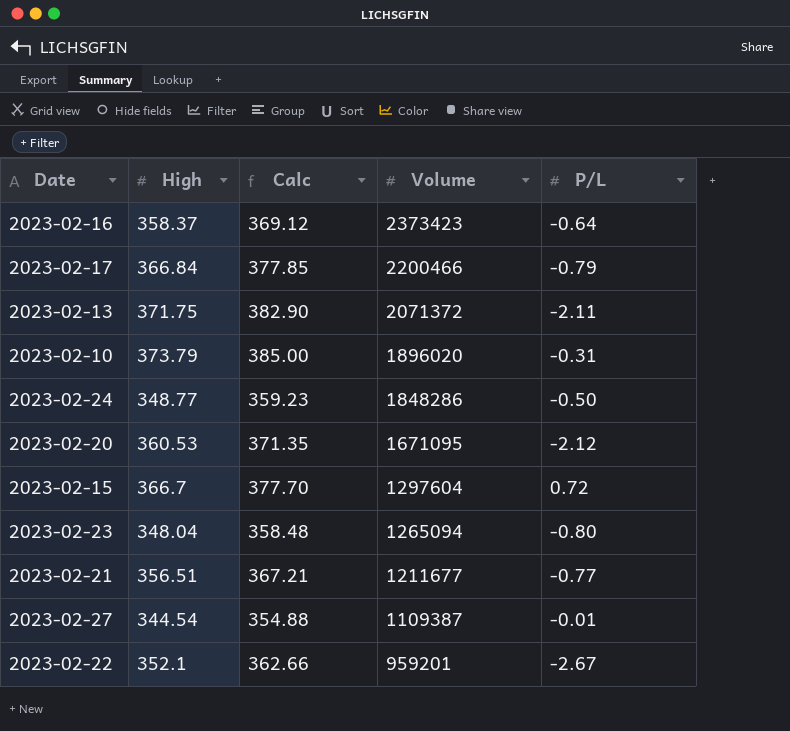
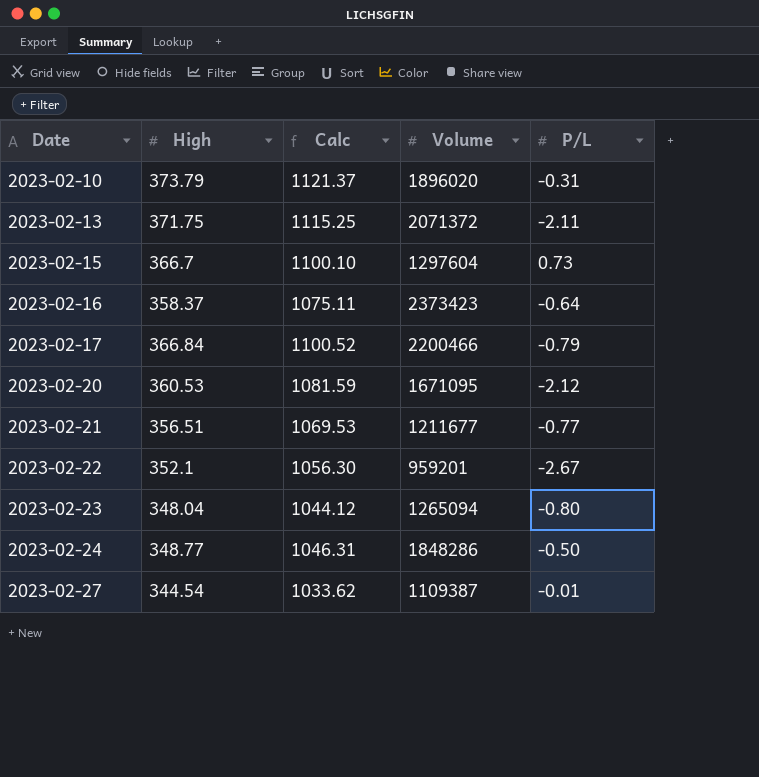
row order: Volume descending -> Date ascending
column Calc | formula: [High] * 1.03 -> [High] * 3
2023-02-15 | P/L: 0.72 -> 0.73

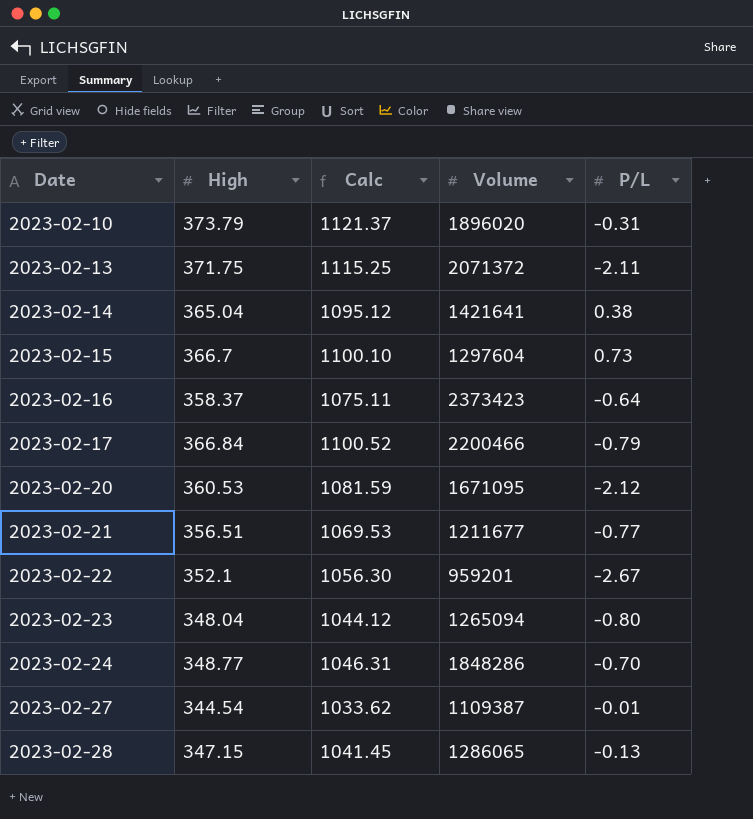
row 2023-02-14: none -> 365.04 | 1095.12 | 1421641 | 0.38
2023-02-24 | P/L: -0.50 -> -0.70
row 2023-02-28: none -> 347.15 | 1041.45 | 1286065 | -0.13

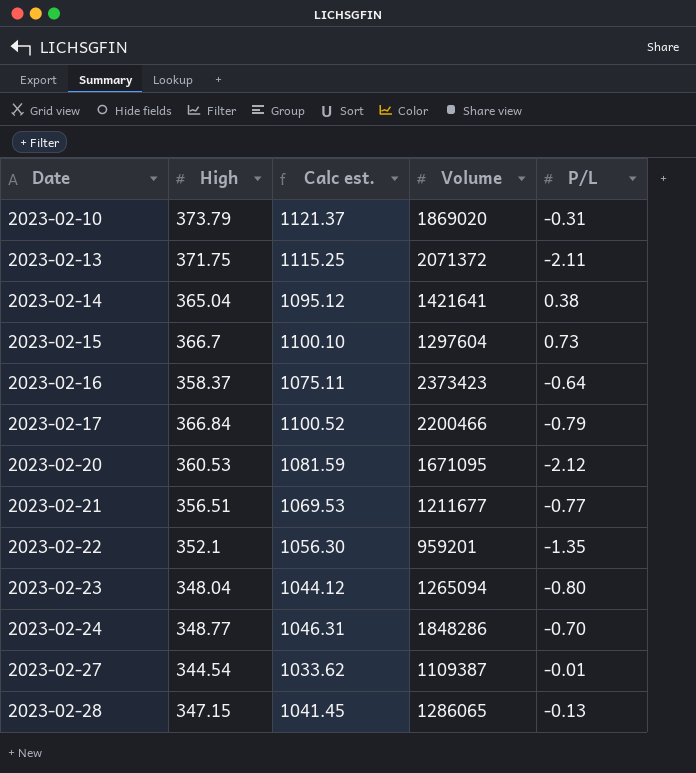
column name: Calc -> Calc est.
2023-02-10 | Volume: 1896020 -> 1869020
2023-02-22 | P/L: -2.67 -> -1.35

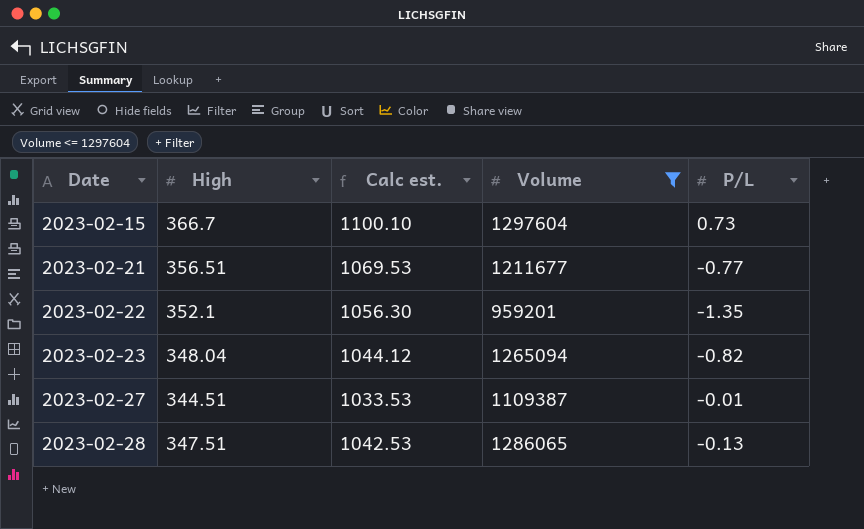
filter: none -> Volume <= 1297604
2023-02-23 | P/L: -0.80 -> -0.82
2023-02-27 | High: 344.54 -> 344.51
2023-02-27 | Calc est.: 1033.62 -> 1033.53
2023-02-28 | High: 347.15 -> 347.51
2023-02-28 | Calc est.: 1041.45 -> 1042.53

